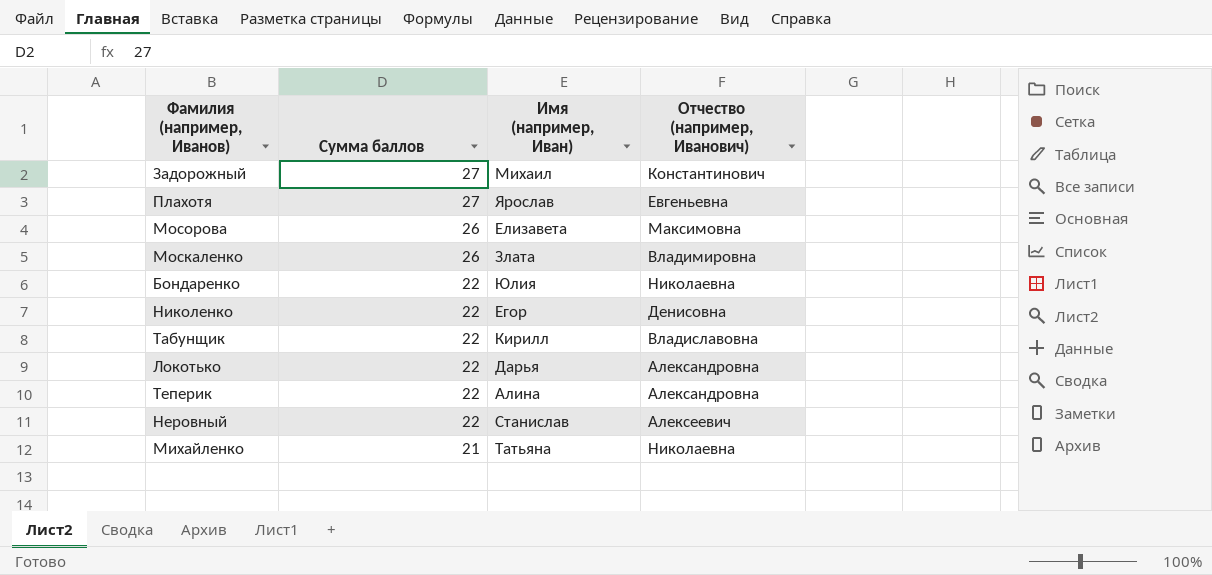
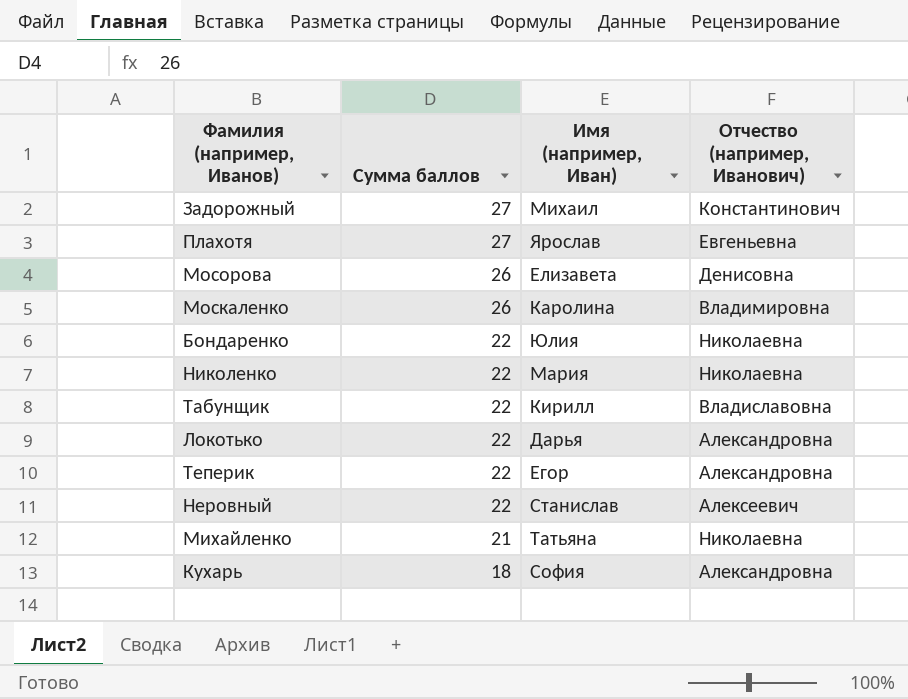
Мосорова | Отчество (например, Иванович): Максимовна -> Денисовна
Москаленко | Имя (например, Иван): Злата -> Каролина
Николенко | Имя (например, Иван): Егор -> Мария
Николенко | Отчество (например, Иванович): Денисовна -> Николаевна
Теперик | Имя (например, Иван): Алина -> Егор
row Кухарь: none -> 18 | София | Александровна

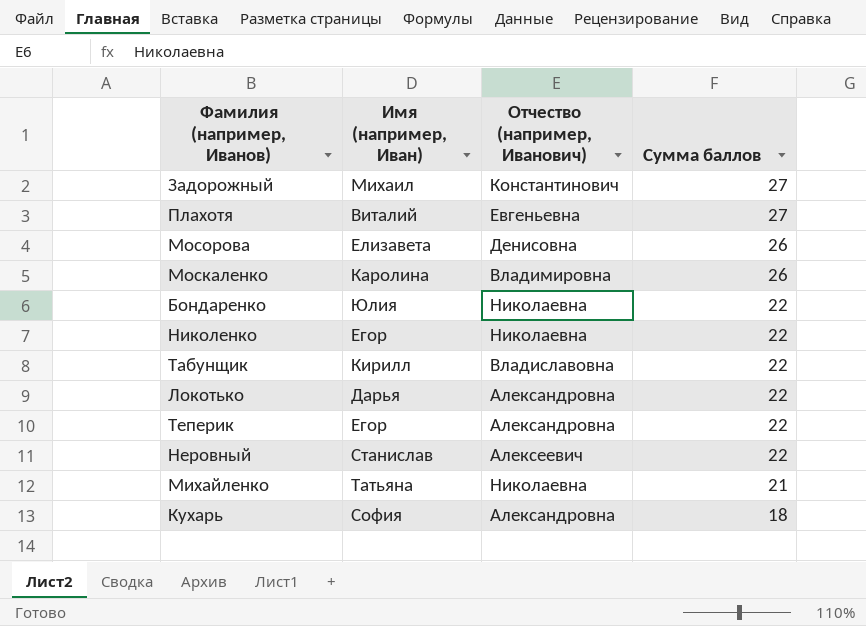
column Сумма баллов | position: 2 -> 4
Плахотя | Имя (например, Иван): Ярослав -> Виталий
Николенко | Имя (например, Иван): Мария -> Егор

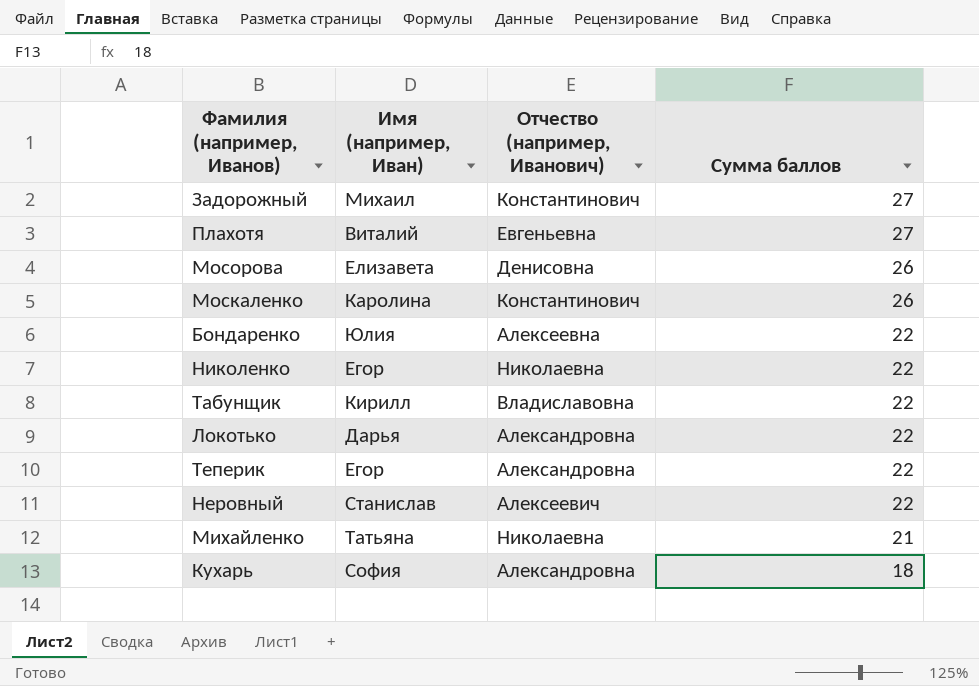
Москаленко | Отчество (например, Иванович): Владимировна -> Константинович
Бондаренко | Отчество (например, Иванович): Николаевна -> Алексеевна

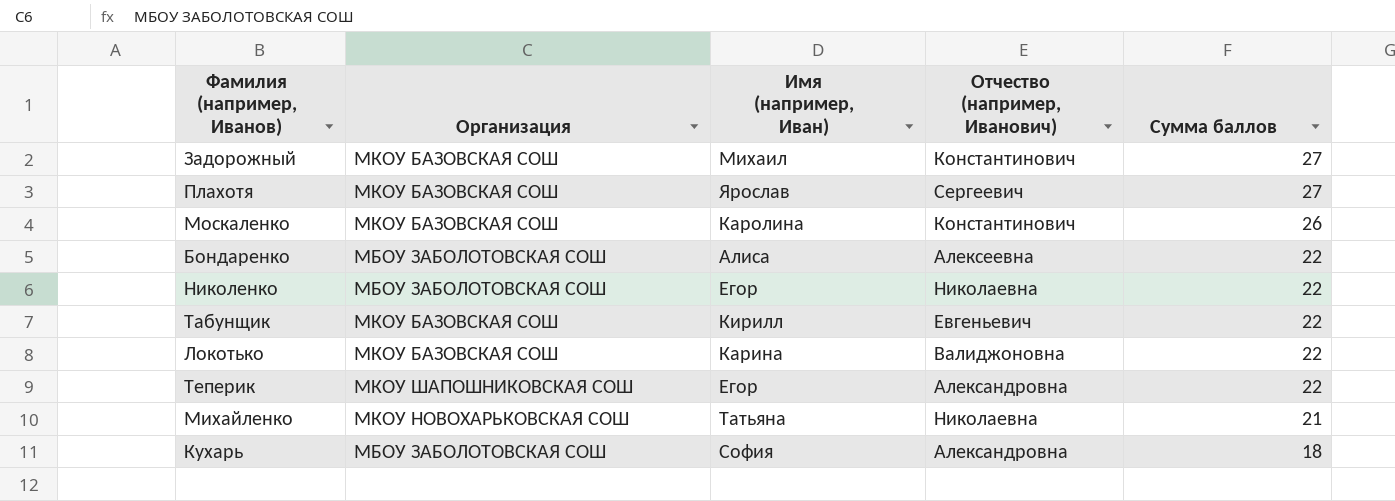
column Организация | position: none -> 2
row Мосорова: Елизавета | Денисовна | 26 -> none
row Неровный: Станислав | Алексеевич | 22 -> none
Плахотя | Имя (например, Иван): Виталий -> Ярослав
Плахотя | Отчество (например, Иванович): Евгеньевна -> Сергеевич
Бондаренко | Имя (например, Иван): Юлия -> Алиса
Табунщик | Отчество (например, Иванович): Владиславовна -> Евгеньевич
Локотько | Имя (например, Иван): Дарья -> Карина
Локотько | Отчество (например, Иванович): Александровна -> Валиджоновна

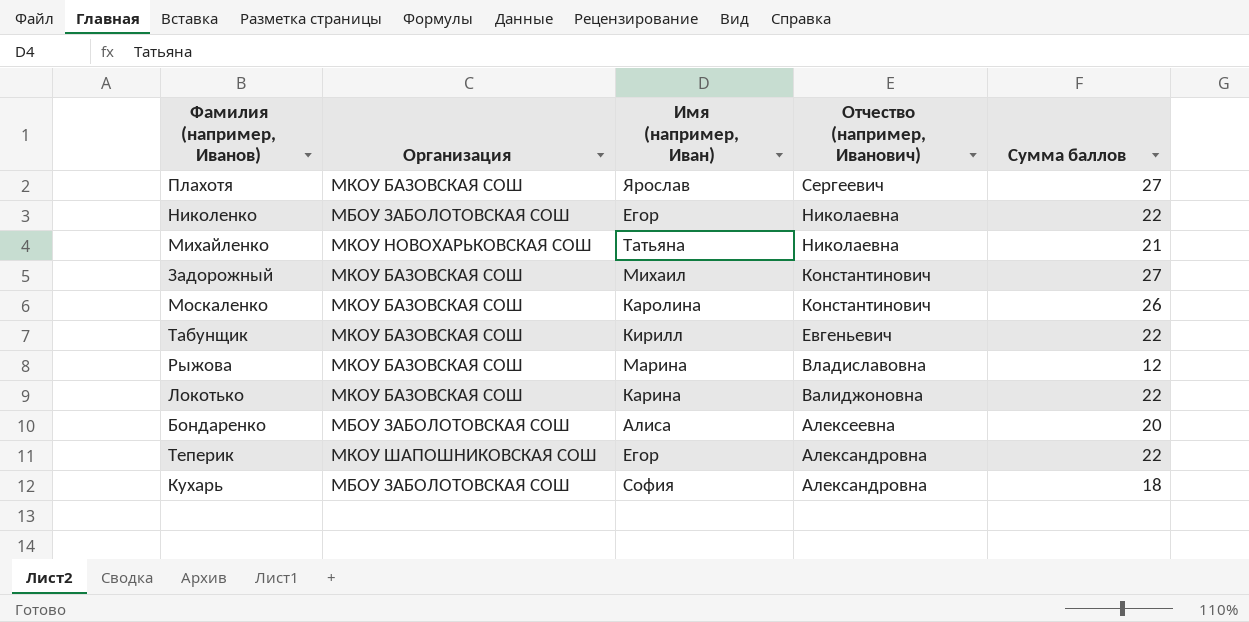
row order: Сумма баллов descending -> Отчество (например, Иванович) descending
row Рыжова: none -> МКОУ БАЗОВСКАЯ СОШ | Марина | Владиславовна | 12
Бондаренко | Сумма баллов: 22 -> 20

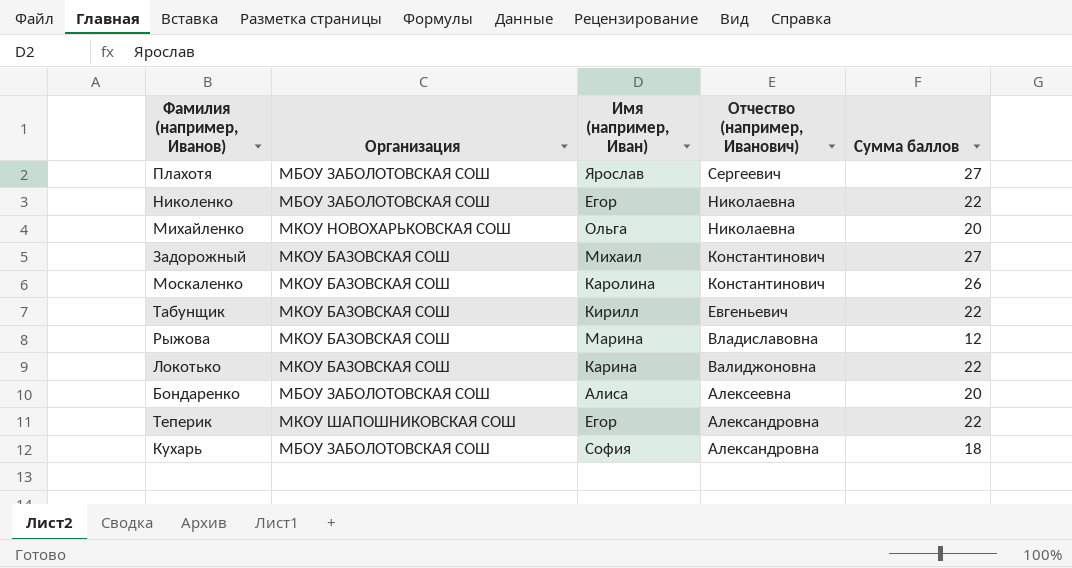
Плахотя | Организация: МКОУ БАЗОВСКАЯ СОШ -> МБОУ ЗАБОЛОТОВСКАЯ СОШ
Михайленко | Имя (например, Иван): Татьяна -> Ольга
Михайленко | Сумма баллов: 21 -> 20

